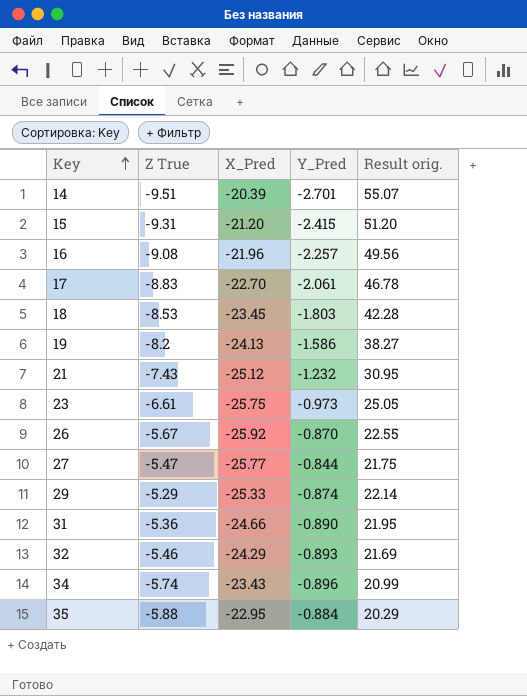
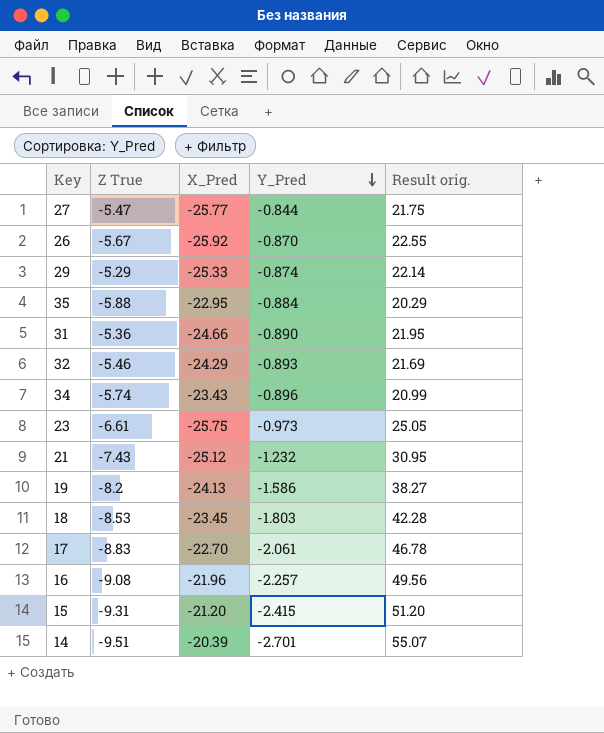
row order: Key ascending -> Y_Pred descending

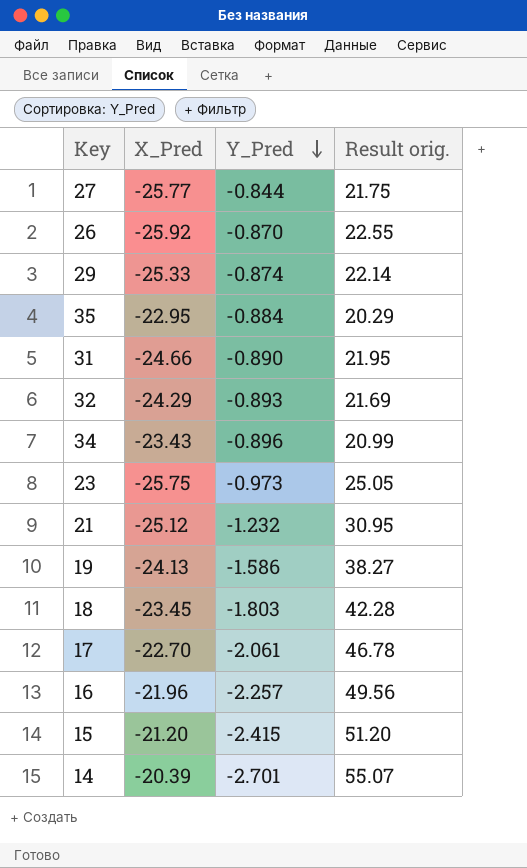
column Z True | position: 2 -> none

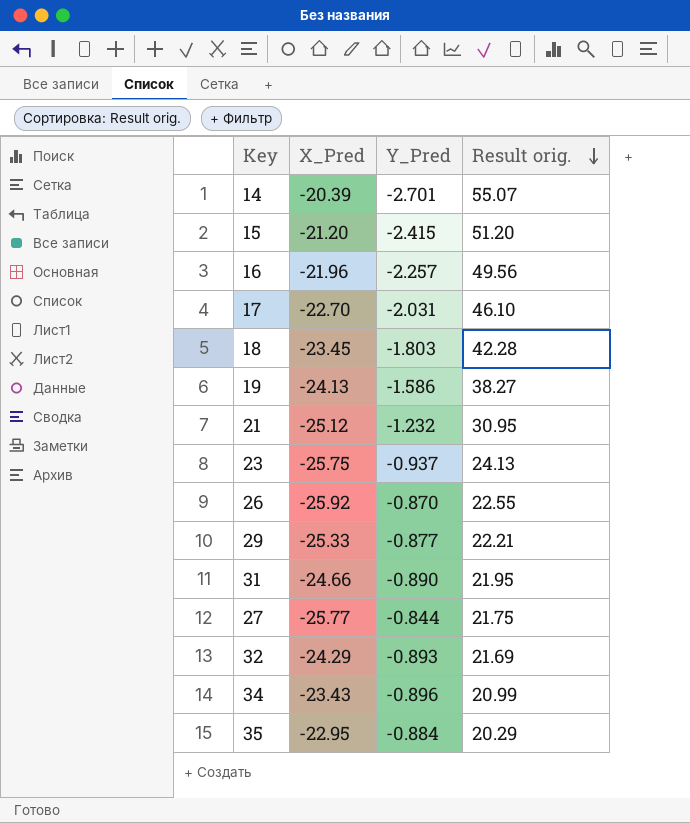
row order: Y_Pred descending -> Result orig. descending
17 | Y_Pred: -2.061 -> -2.031
17 | Result orig.: 46.78 -> 46.10
23 | Y_Pred: -0.973 -> -0.937
23 | Result orig.: 25.05 -> 24.13
29 | Y_Pred: -0.874 -> -0.877
29 | Result orig.: 22.14 -> 22.21

